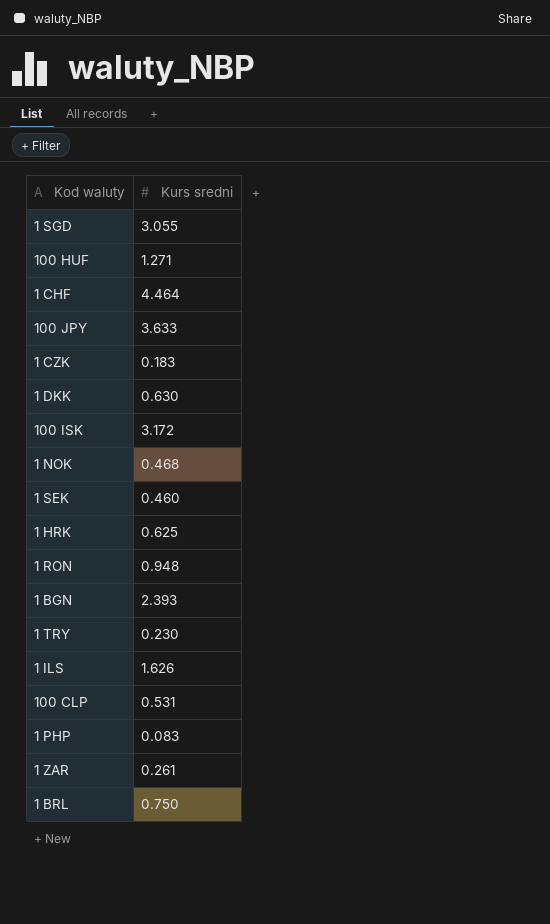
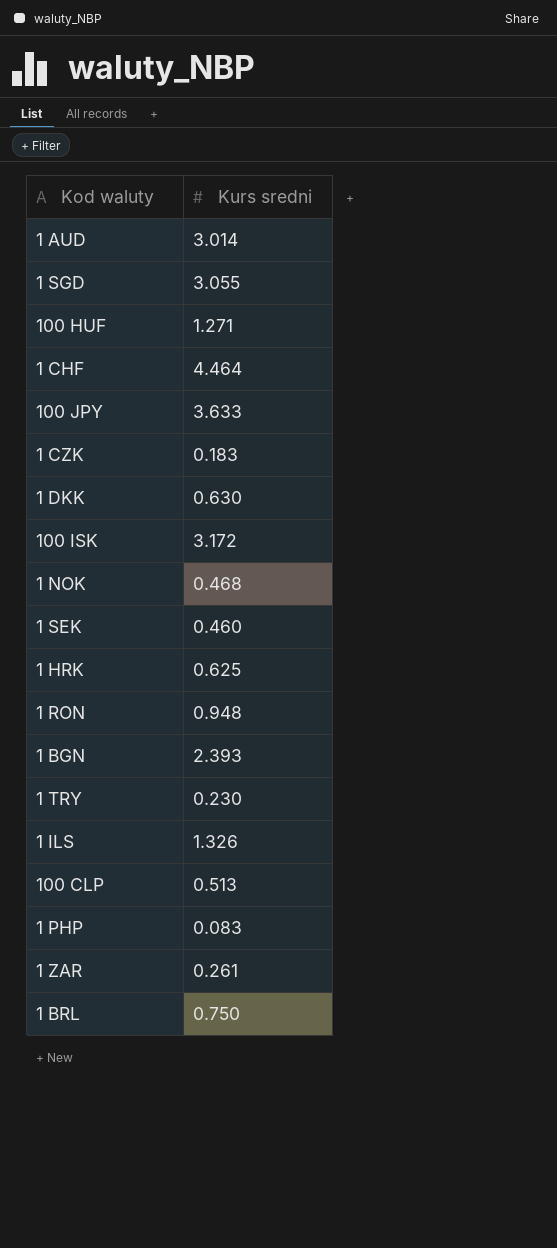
row 1 AUD: none -> 3.014
1 ILS | Kurs sredni: 1.626 -> 1.326
100 CLP | Kurs sredni: 0.531 -> 0.513

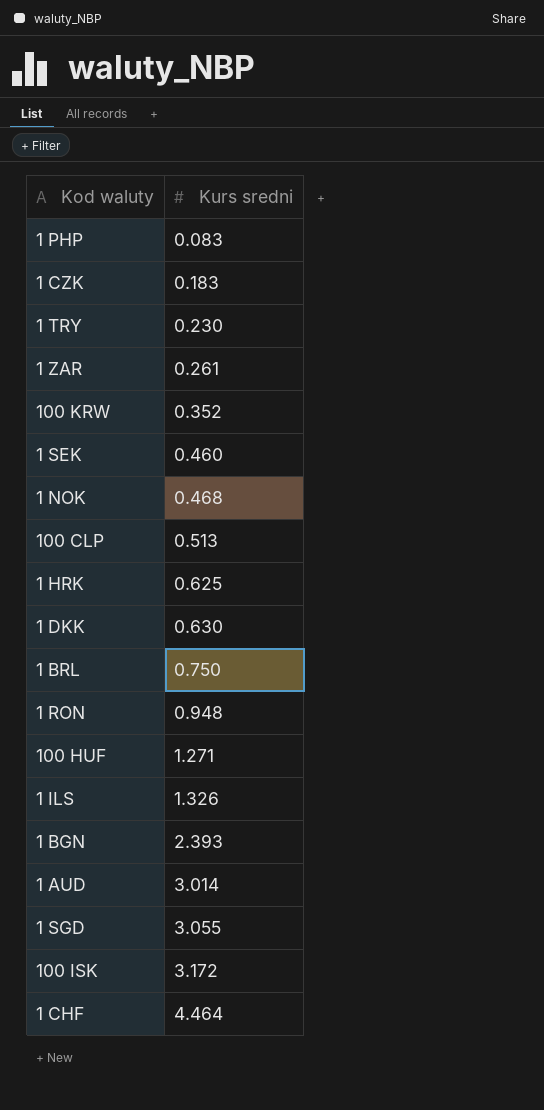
row order: none -> Kurs sredni ascending
row 100 JPY: 3.633 -> none
row 100 KRW: none -> 0.352

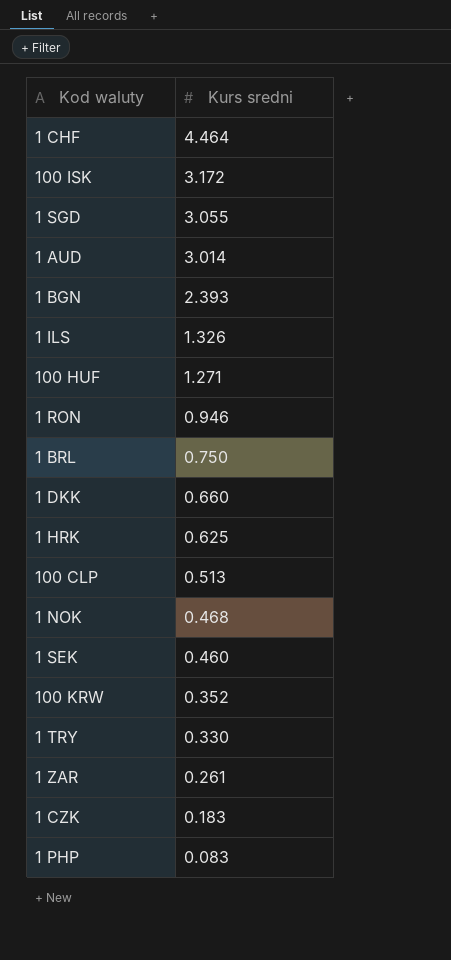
row order: Kurs sredni ascending -> Kurs sredni descending
1 RON | Kurs sredni: 0.948 -> 0.946
1 DKK | Kurs sredni: 0.630 -> 0.660
1 TRY | Kurs sredni: 0.230 -> 0.330

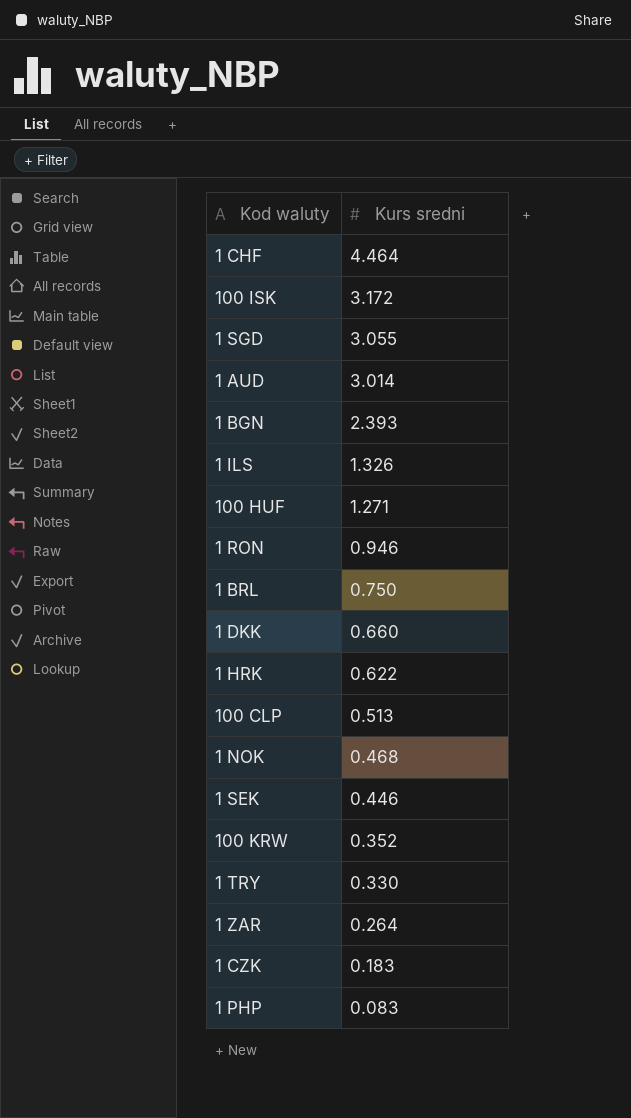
1 HRK | Kurs sredni: 0.625 -> 0.622
1 SEK | Kurs sredni: 0.460 -> 0.446
1 ZAR | Kurs sredni: 0.261 -> 0.264

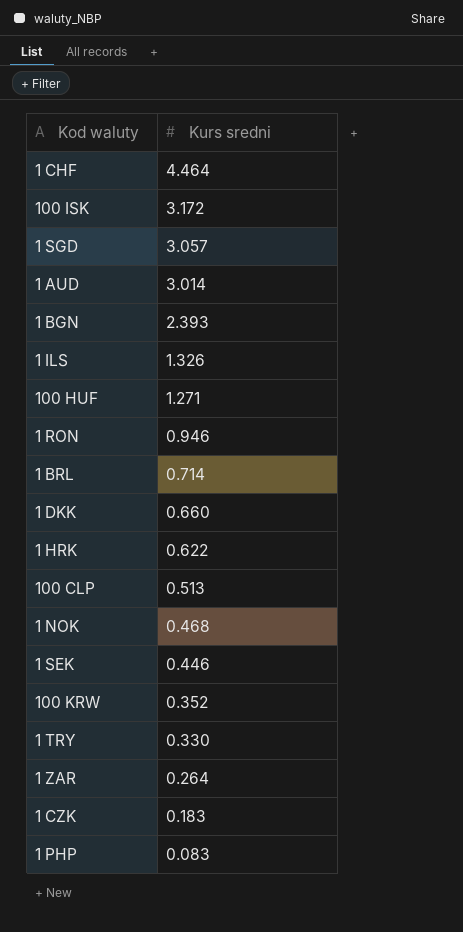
1 SGD | Kurs sredni: 3.055 -> 3.057
1 BRL | Kurs sredni: 0.750 -> 0.714

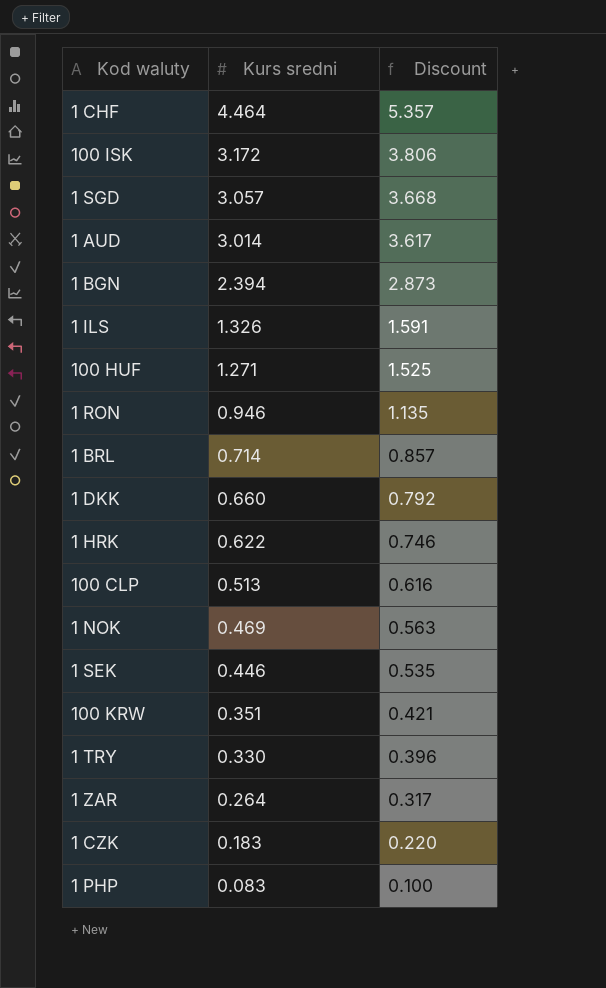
column Discount | formula: none -> [Kurs sredni] * 1.2
1 BGN | Kurs sredni: 2.393 -> 2.394
1 NOK | Kurs sredni: 0.468 -> 0.469
100 KRW | Kurs sredni: 0.352 -> 0.351

